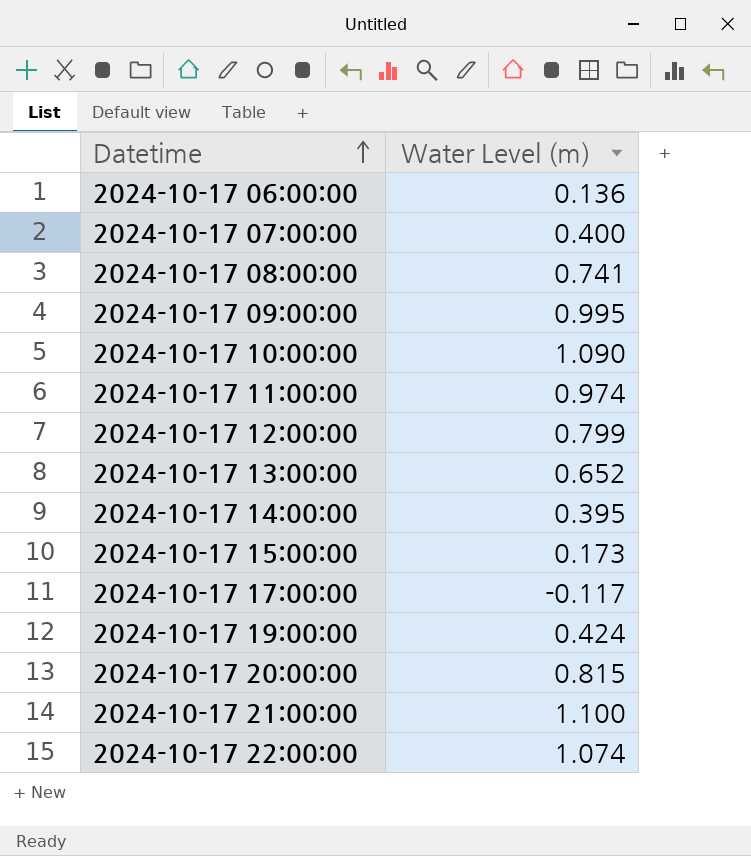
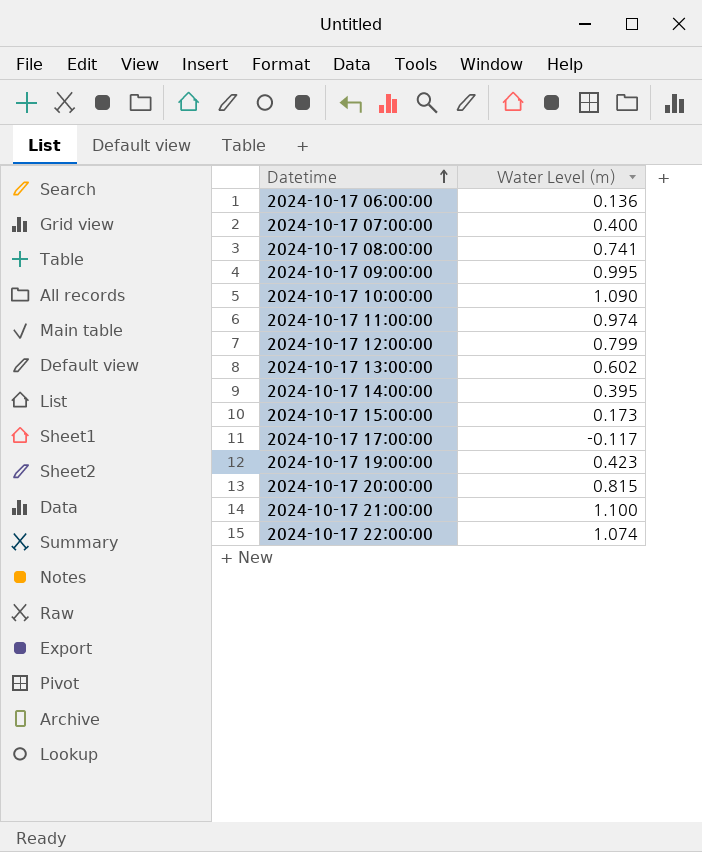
2024-10-17 13:00:00 | Water Level (m): 0.652 -> 0.602
2024-10-17 19:00:00 | Water Level (m): 0.424 -> 0.423

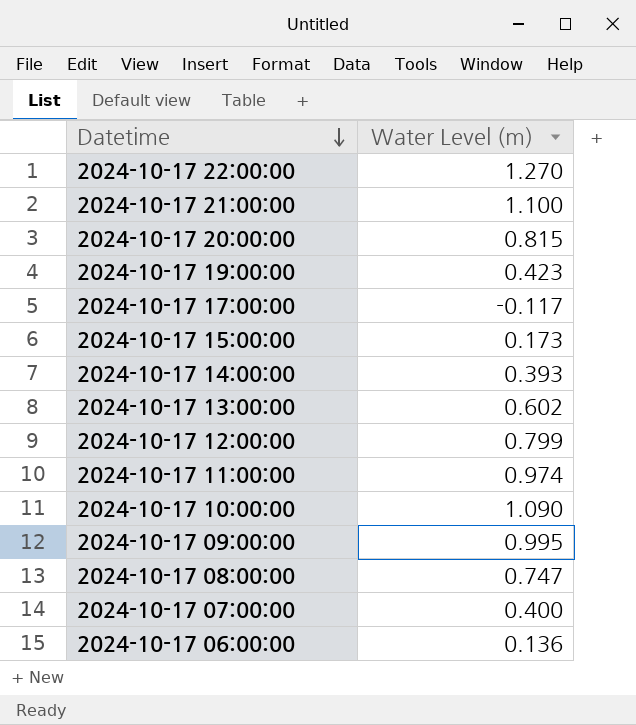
row order: Datetime ascending -> Datetime descending
2024-10-17 22:00:00 | Water Level (m): 1.074 -> 1.270
2024-10-17 14:00:00 | Water Level (m): 0.395 -> 0.393
2024-10-17 08:00:00 | Water Level (m): 0.741 -> 0.747

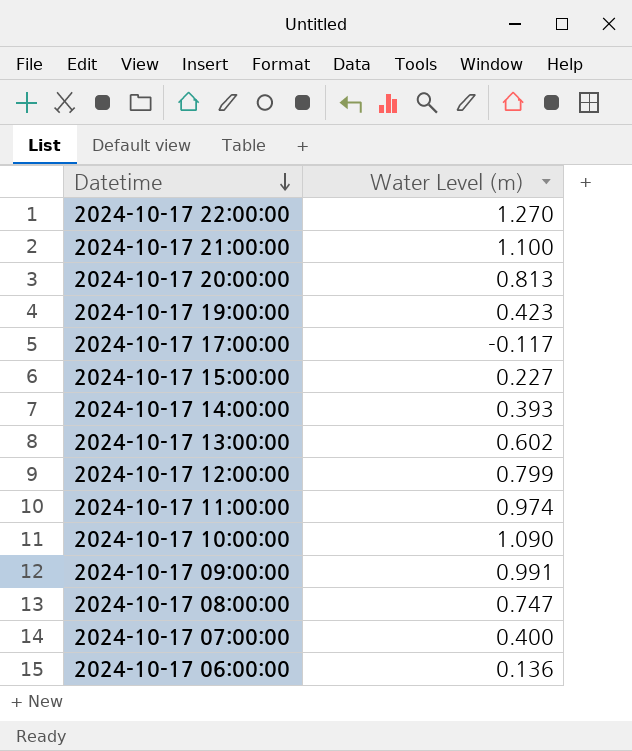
2024-10-17 20:00:00 | Water Level (m): 0.815 -> 0.813
2024-10-17 15:00:00 | Water Level (m): 0.173 -> 0.227
2024-10-17 09:00:00 | Water Level (m): 0.995 -> 0.991

